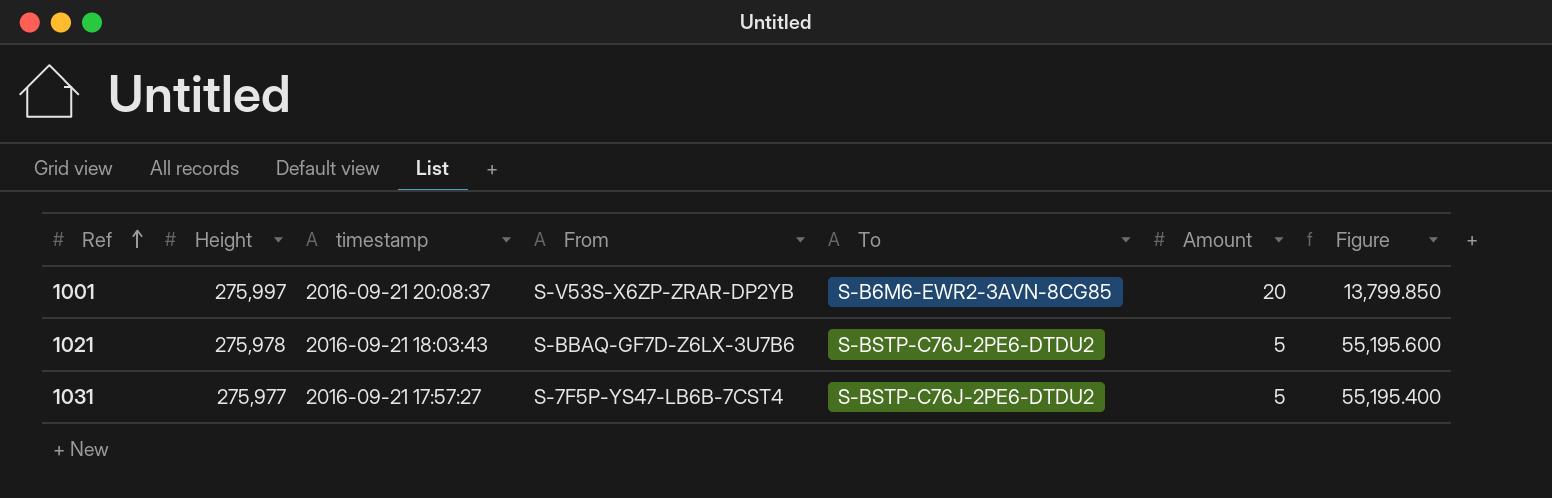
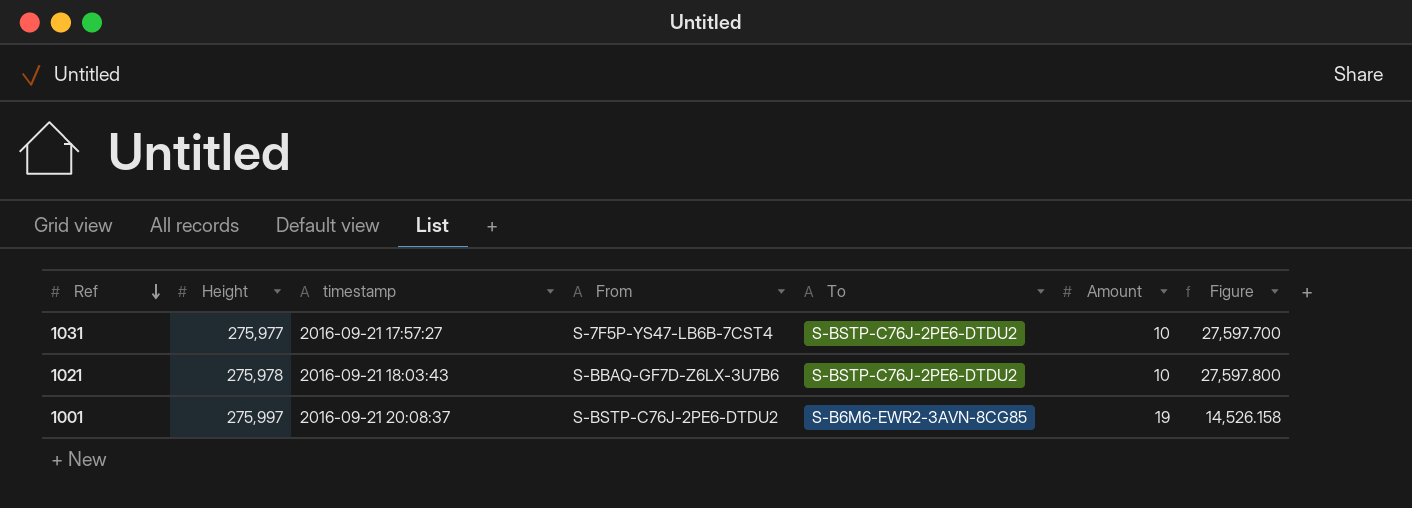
row order: Ref ascending -> Ref descending
1031 | Amount: 5 -> 10
1031 | Figure: 55,195.400 -> 27,597.700
1021 | Amount: 5 -> 10
1021 | Figure: 55,195.600 -> 27,597.800
1001 | From: S-V53S-X6ZP-ZRAR-DP2YB -> S-BSTP-C76J-2PE6-DTDU2
1001 | Amount: 20 -> 19
1001 | Figure: 13,799.850 -> 14,526.158

